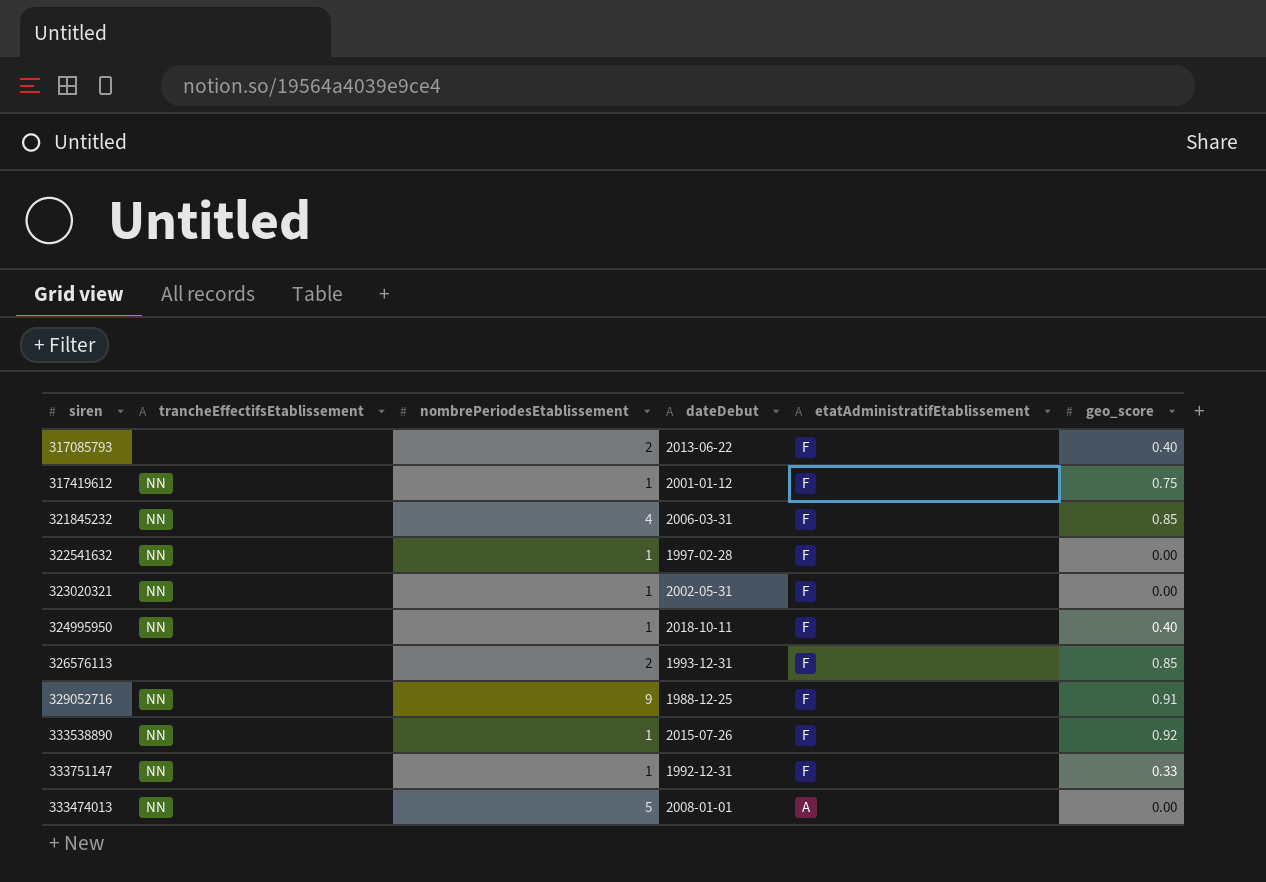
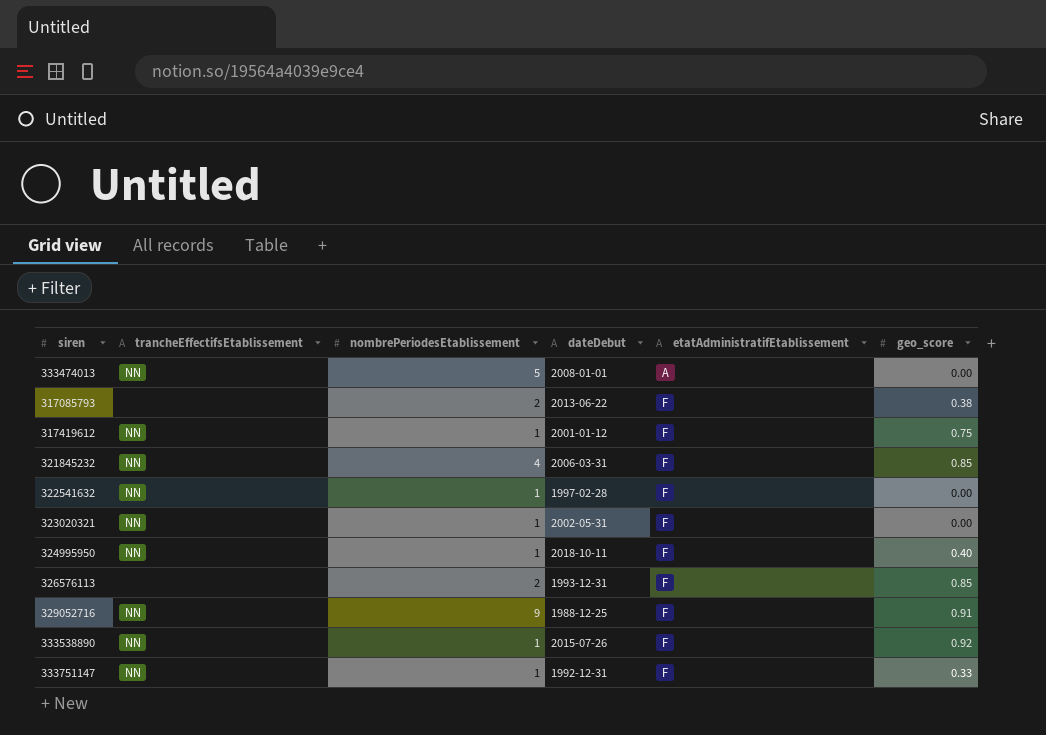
row order: etatAdministratifEtablissement descending -> etatAdministratifEtablissement ascending
317085793 | geo_score: 0.40 -> 0.38

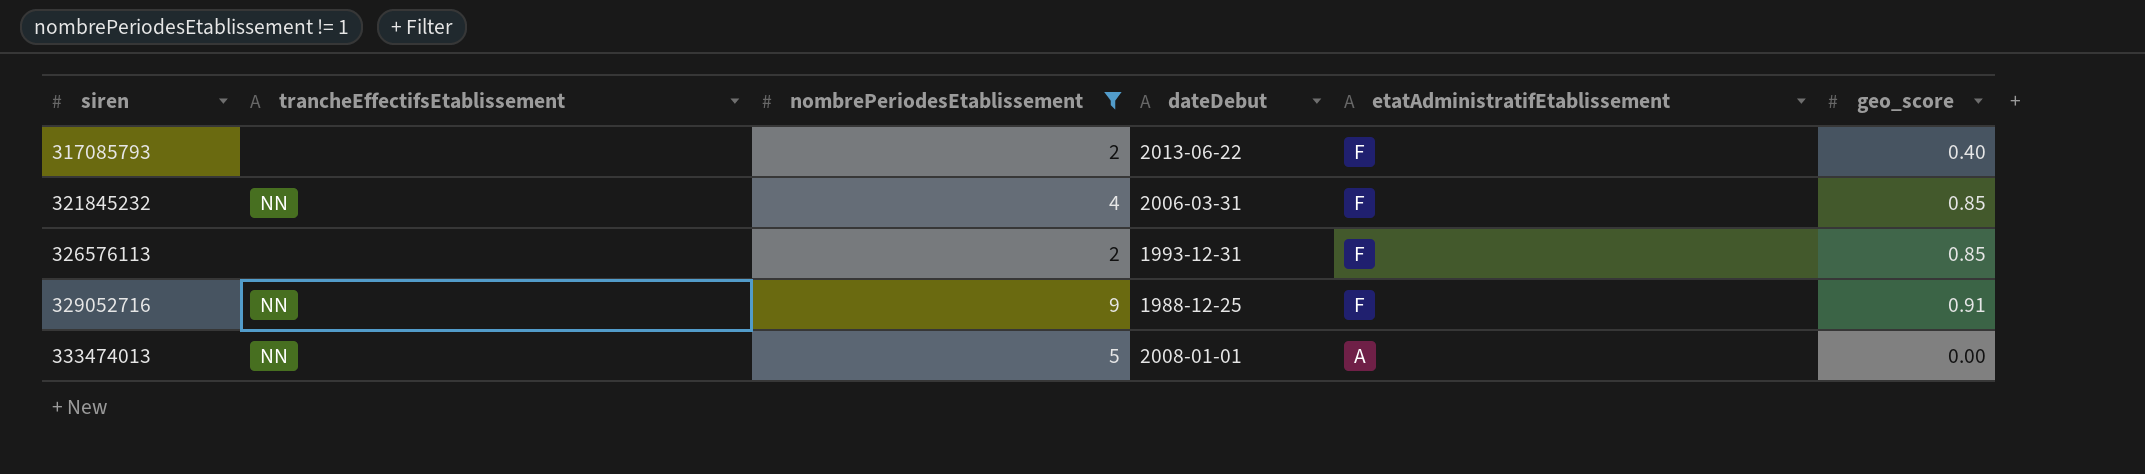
filter: none -> nombrePeriodesEtablissement != 1
row order: etatAdministratifEtablissement ascending -> siren ascending
317085793 | geo_score: 0.38 -> 0.40

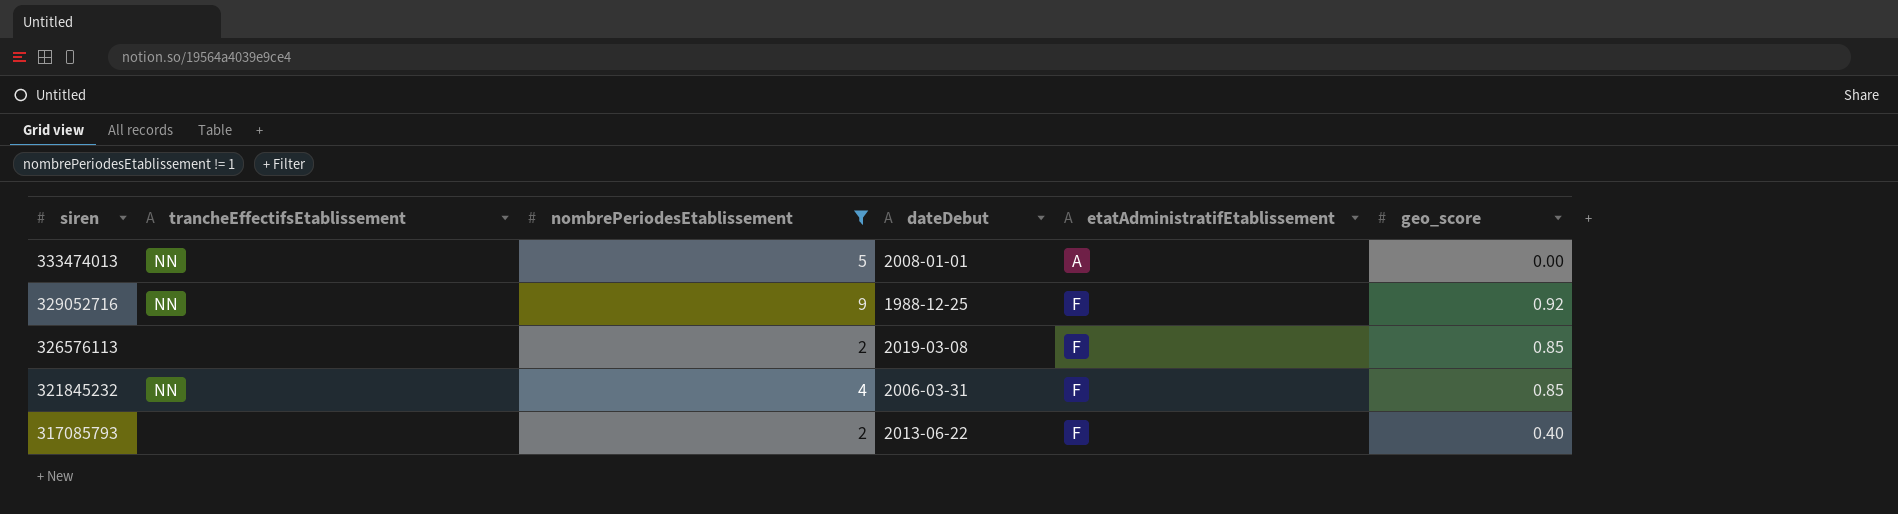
row order: siren ascending -> siren descending
329052716 | geo_score: 0.91 -> 0.92
326576113 | dateDebut: 1993-12-31 -> 2019-03-08

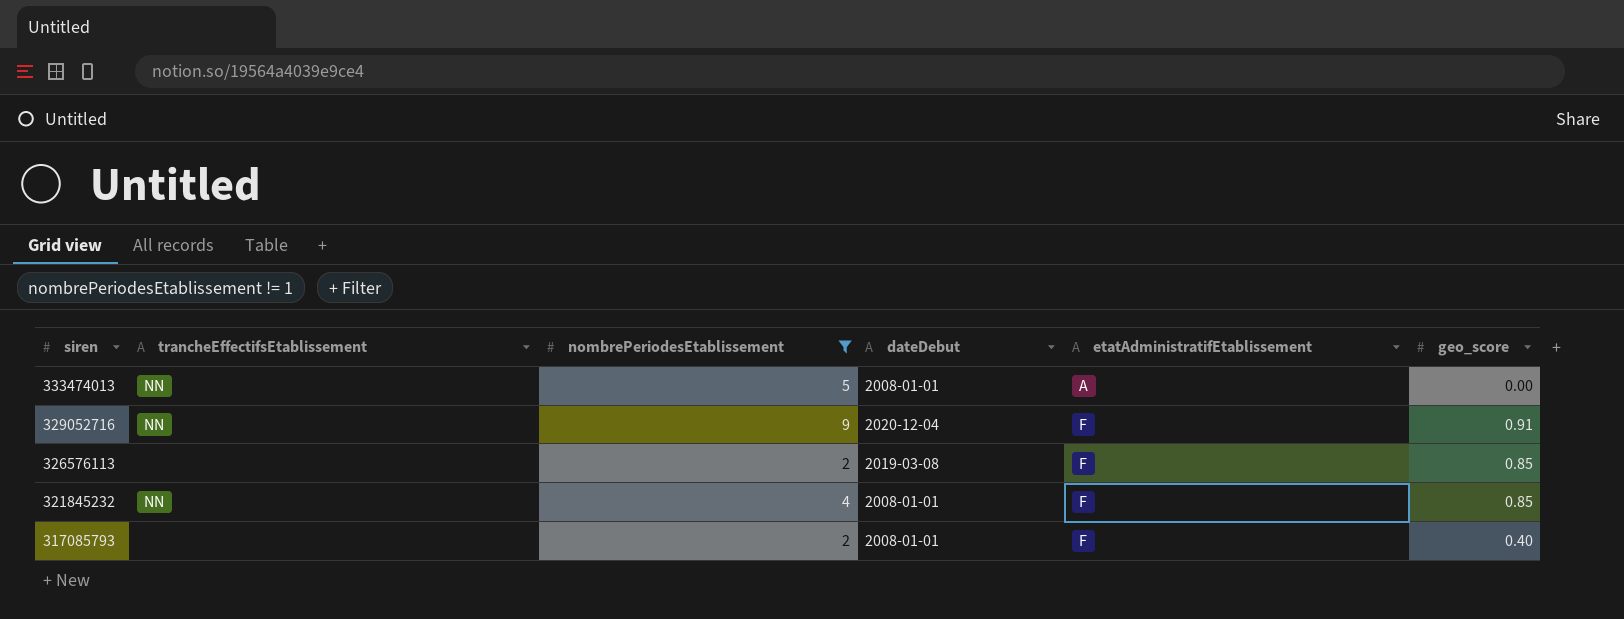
329052716 | dateDebut: 1988-12-25 -> 2020-12-04
329052716 | geo_score: 0.92 -> 0.91
321845232 | dateDebut: 2006-03-31 -> 2008-01-01
317085793 | dateDebut: 2013-06-22 -> 2008-01-01

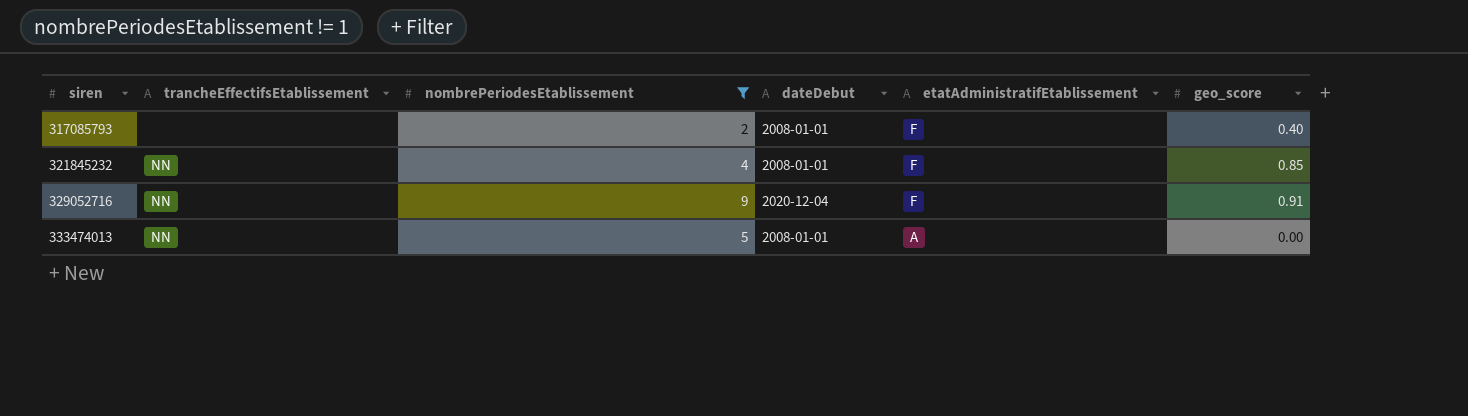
row order: siren descending -> siren ascending
row 326576113: none | 2 | 2019-03-08 | F | 0.85 -> none

